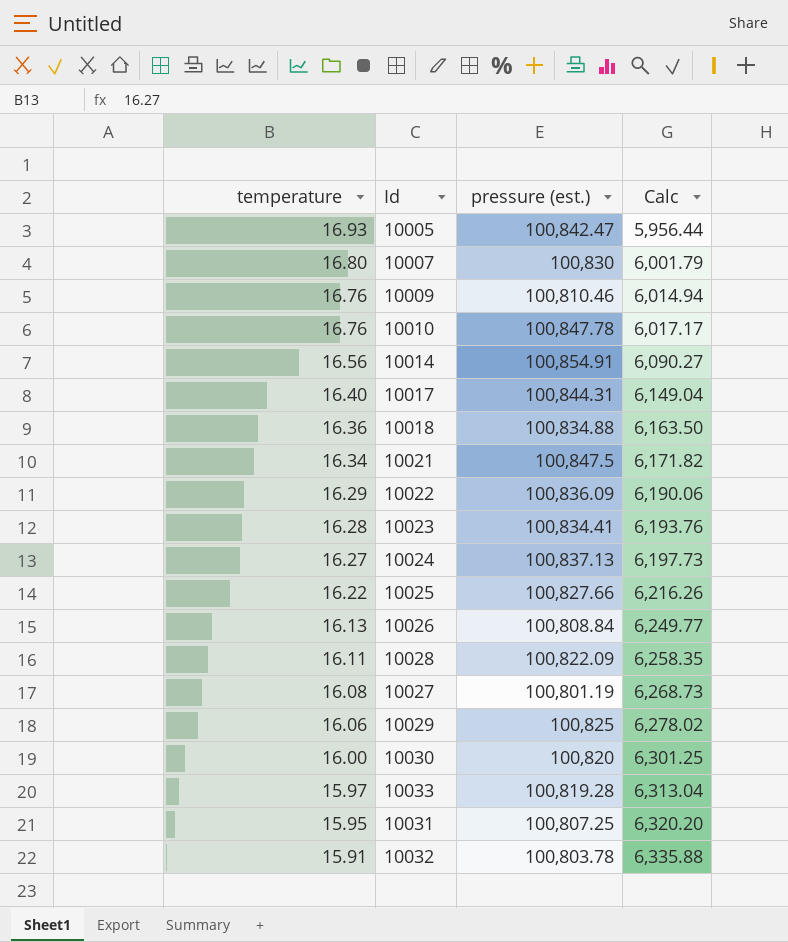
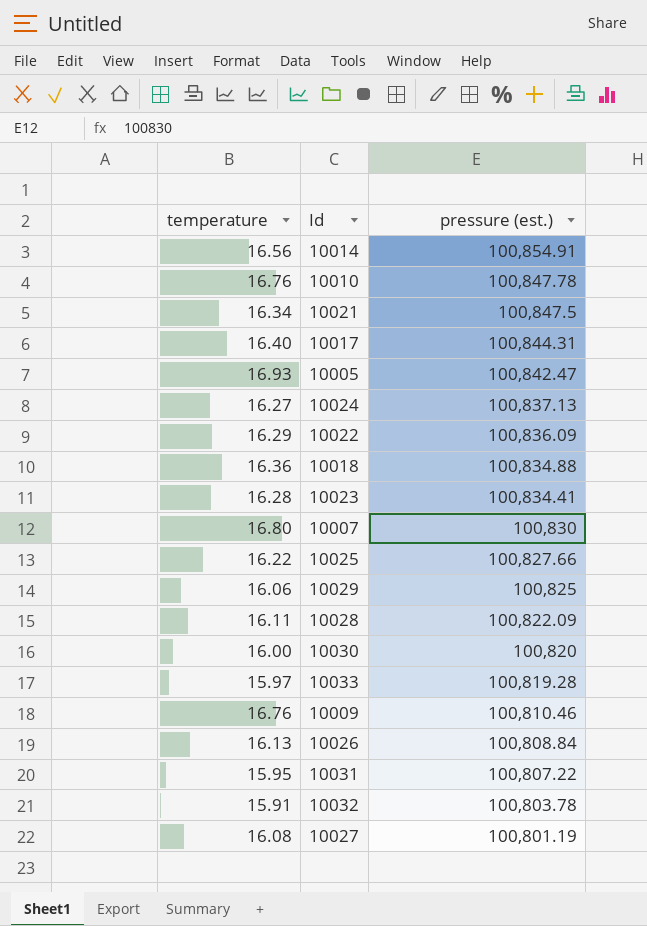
row order: temperature descending -> pressure (est.) descending
column Calc | formula: [pressure (est.)] / [temperature] -> none
10031 | pressure (est.): 100,807.25 -> 100,807.22

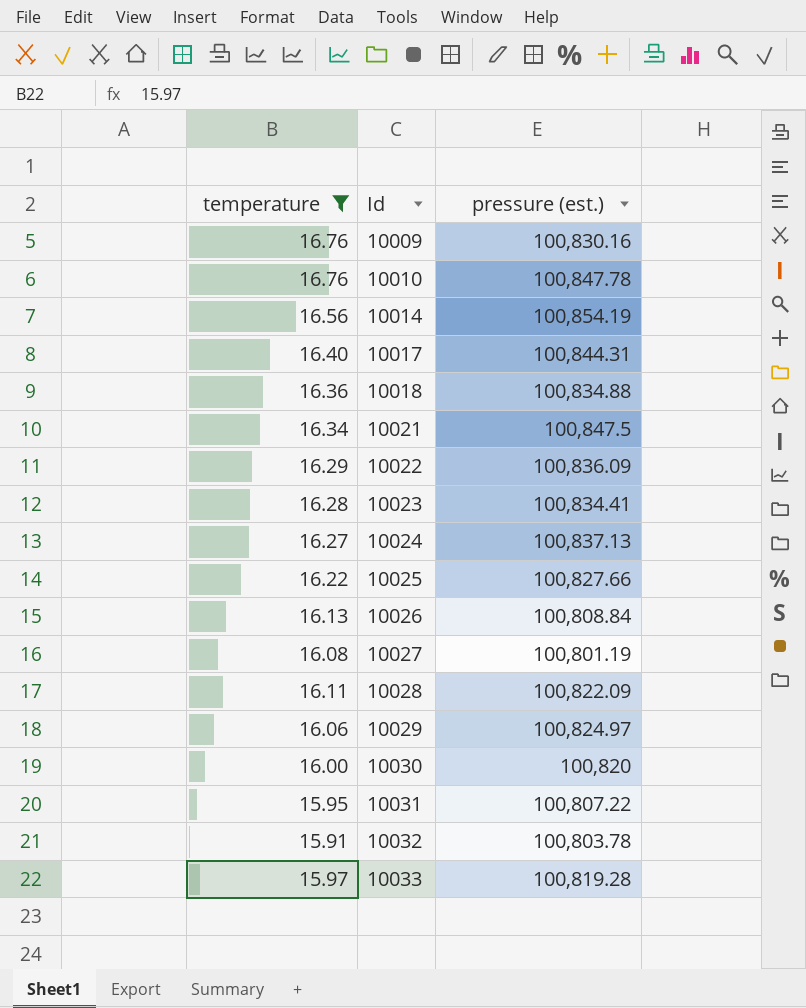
filter: none -> temperature <= 16.76
row order: pressure (est.) descending -> Id ascending
10009 | pressure (est.): 100,810.46 -> 100,830.16
10014 | pressure (est.): 100,854.91 -> 100,854.19
10029 | pressure (est.): 100,825 -> 100,824.97

